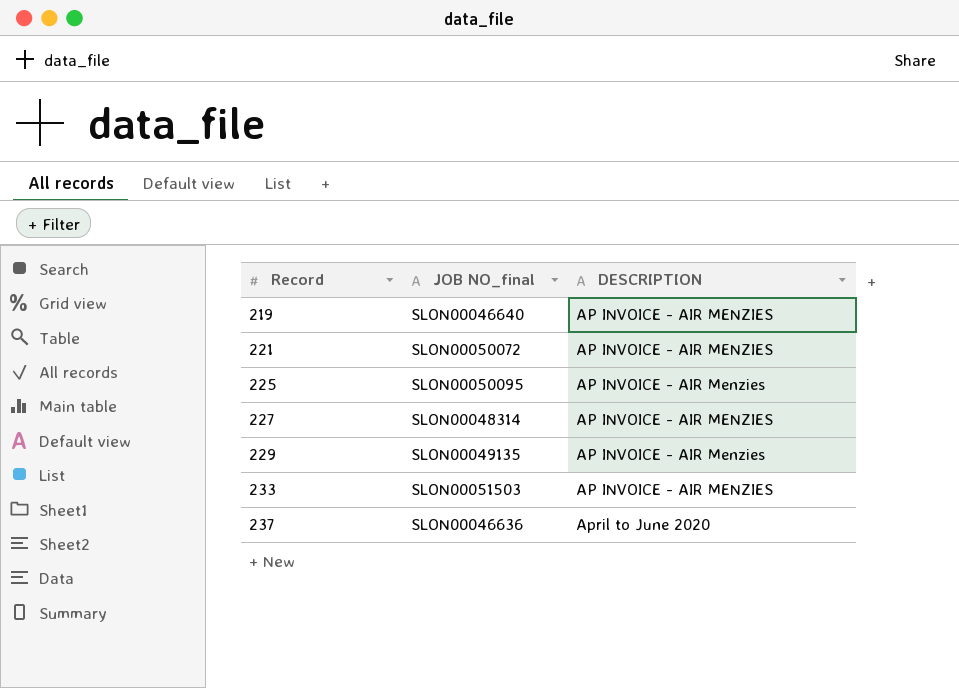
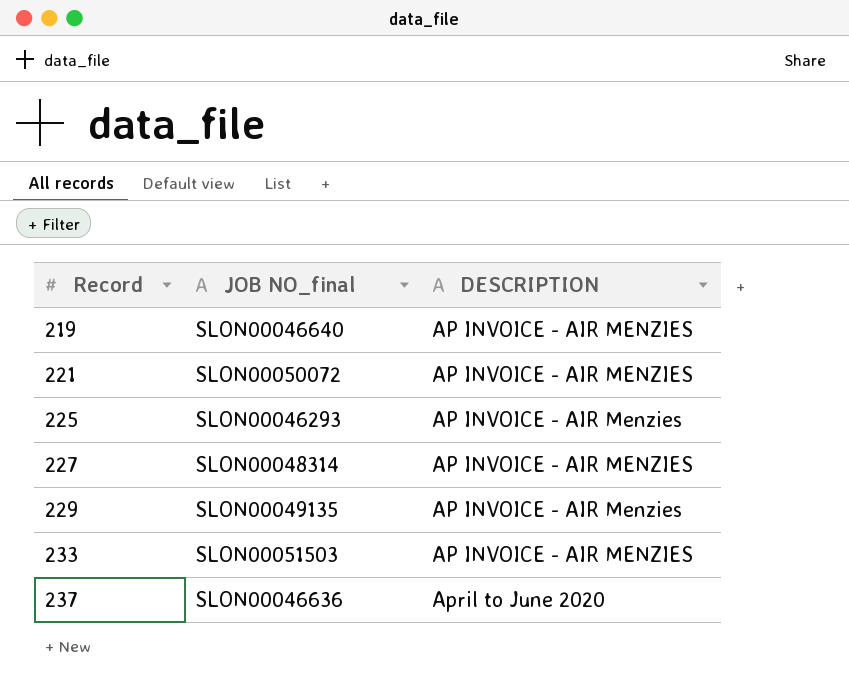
225 | JOB NO_final: SLON00050095 -> SLON00046293

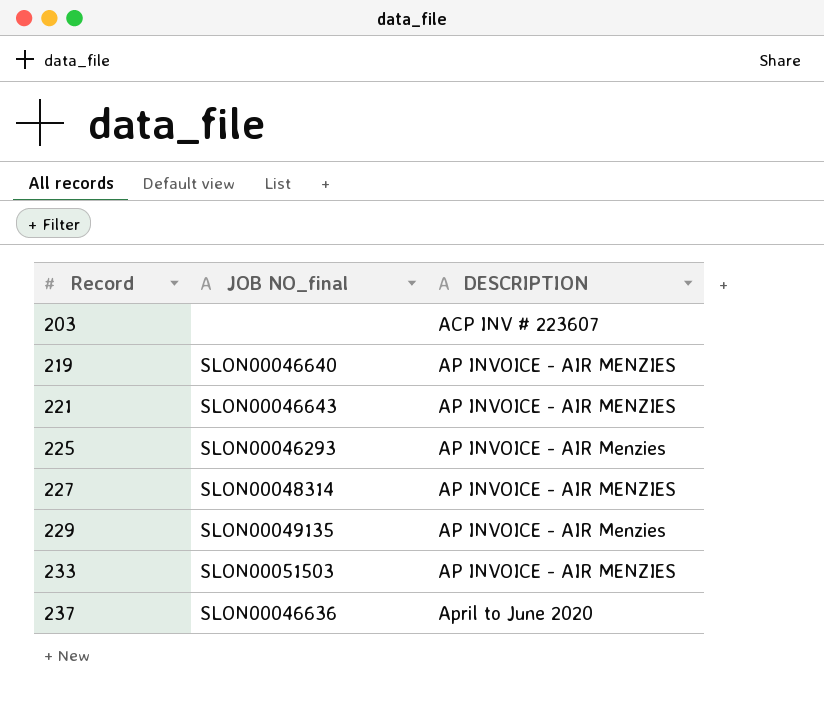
row 203: none -> none | ACP INV # 223607
221 | JOB NO_final: SLON00050072 -> SLON00046643

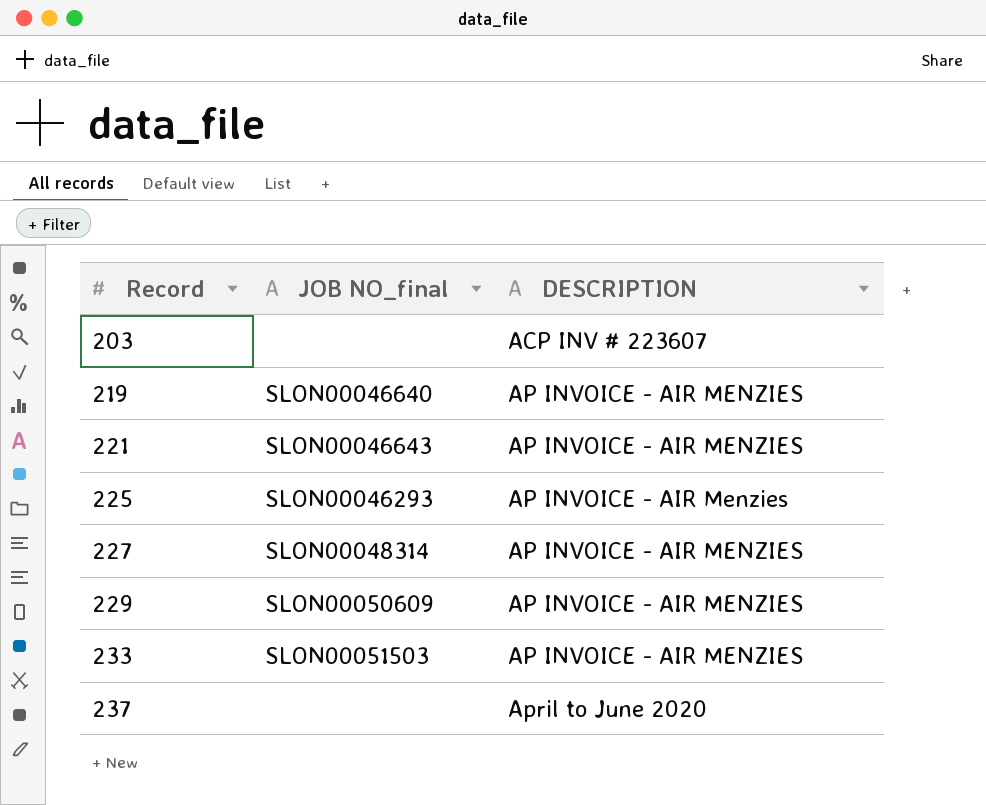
229 | JOB NO_final: SLON00049135 -> SLON00050609
229 | DESCRIPTION: AP INVOICE - AIR Menzies -> AP INVOICE - AIR MENZIES
237 | JOB NO_final: SLON00046636 -> none

